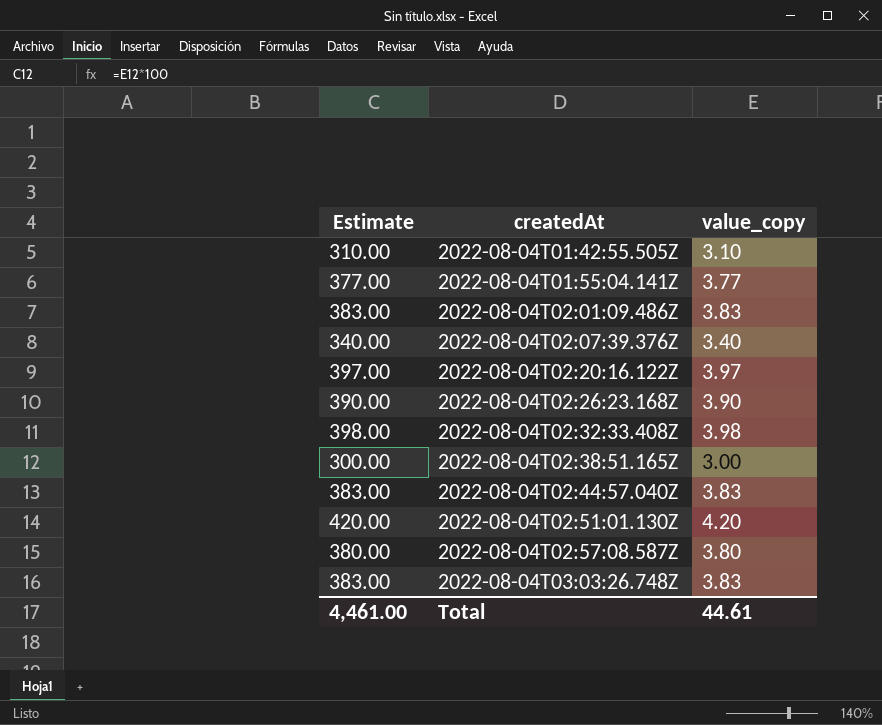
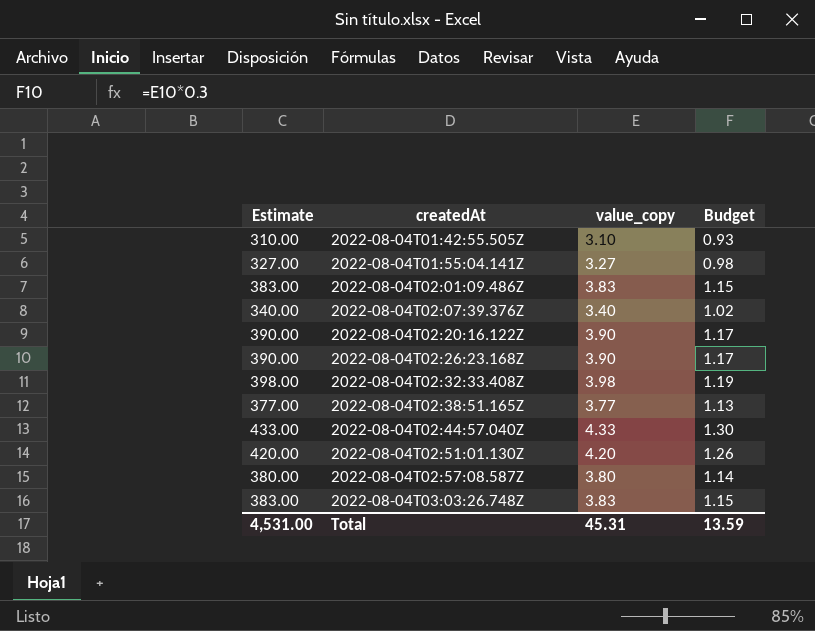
column Budget | formula: none -> [value_copy] * 0.3
2022-08-04T01:55:04.141Z | Estimate: 377.00 -> 327.00
2022-08-04T01:55:04.141Z | value_copy: 3.77 -> 3.27
2022-08-04T02:20:16.122Z | Estimate: 397.00 -> 390.00
2022-08-04T02:20:16.122Z | value_copy: 3.97 -> 3.90
2022-08-04T02:38:51.165Z | Estimate: 300.00 -> 377.00
2022-08-04T02:38:51.165Z | value_copy: 3.00 -> 3.77
2022-08-04T02:44:57.040Z | Estimate: 383.00 -> 433.00
2022-08-04T02:44:57.040Z | value_copy: 3.83 -> 4.33
Total | Estimate: 4,461.00 -> 4,531.00
Total | value_copy: 44.61 -> 45.31

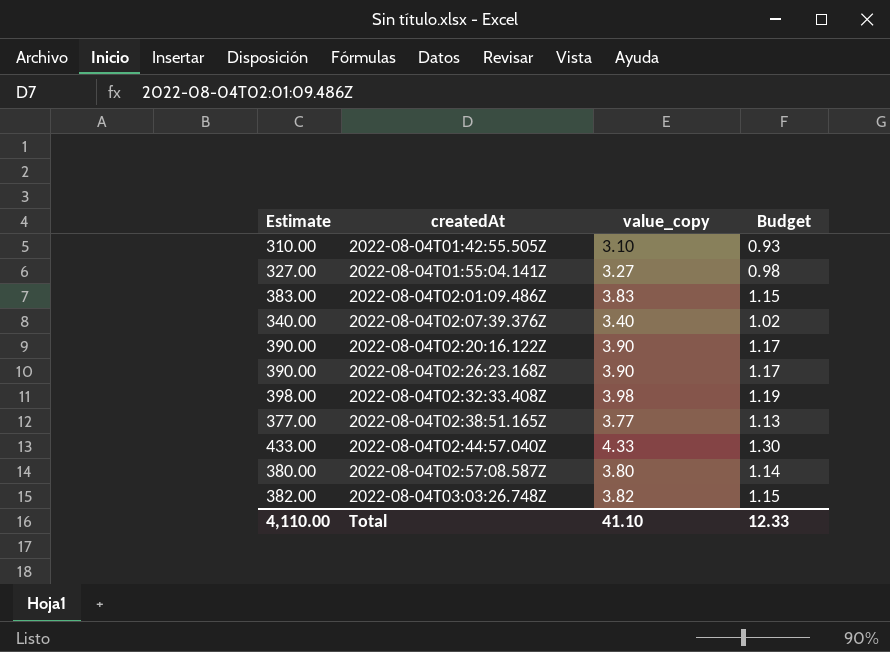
row 2022-08-04T02:51:01.130Z: 420.00 | 4.20 | 1.26 -> none
2022-08-04T03:03:26.748Z | Estimate: 383.00 -> 382.00
2022-08-04T03:03:26.748Z | value_copy: 3.83 -> 3.82
Total | Estimate: 4,531.00 -> 4,110.00
Total | value_copy: 45.31 -> 41.10
Total | Budget: 13.59 -> 12.33

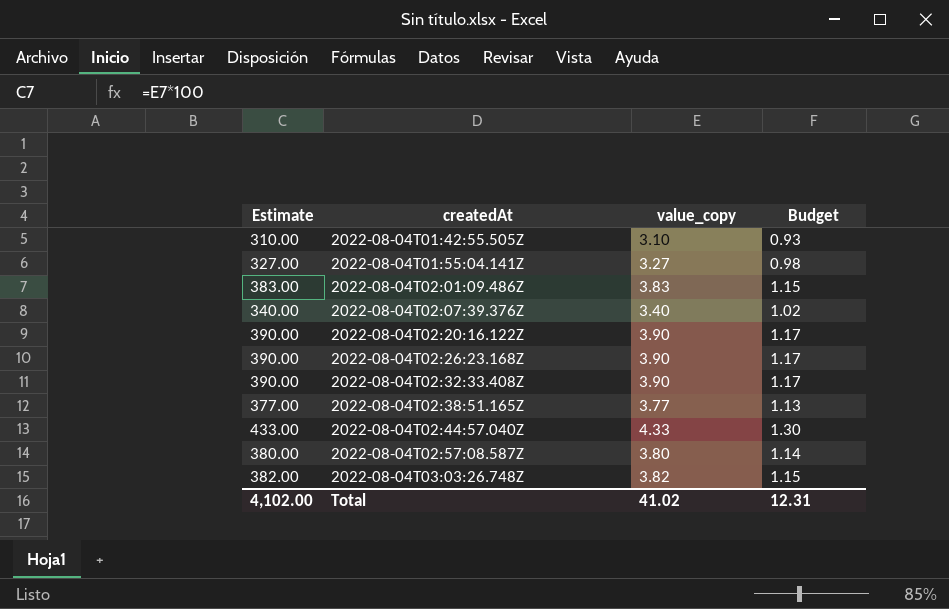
2022-08-04T02:32:33.408Z | Estimate: 398.00 -> 390.00
2022-08-04T02:32:33.408Z | value_copy: 3.98 -> 3.90
2022-08-04T02:32:33.408Z | Budget: 1.19 -> 1.17
Total | Estimate: 4,110.00 -> 4,102.00
Total | value_copy: 41.10 -> 41.02
Total | Budget: 12.33 -> 12.31

